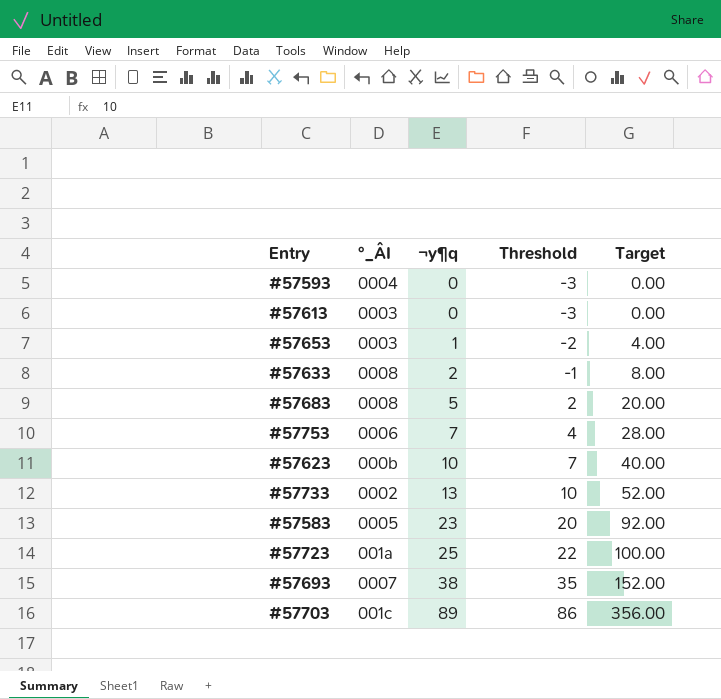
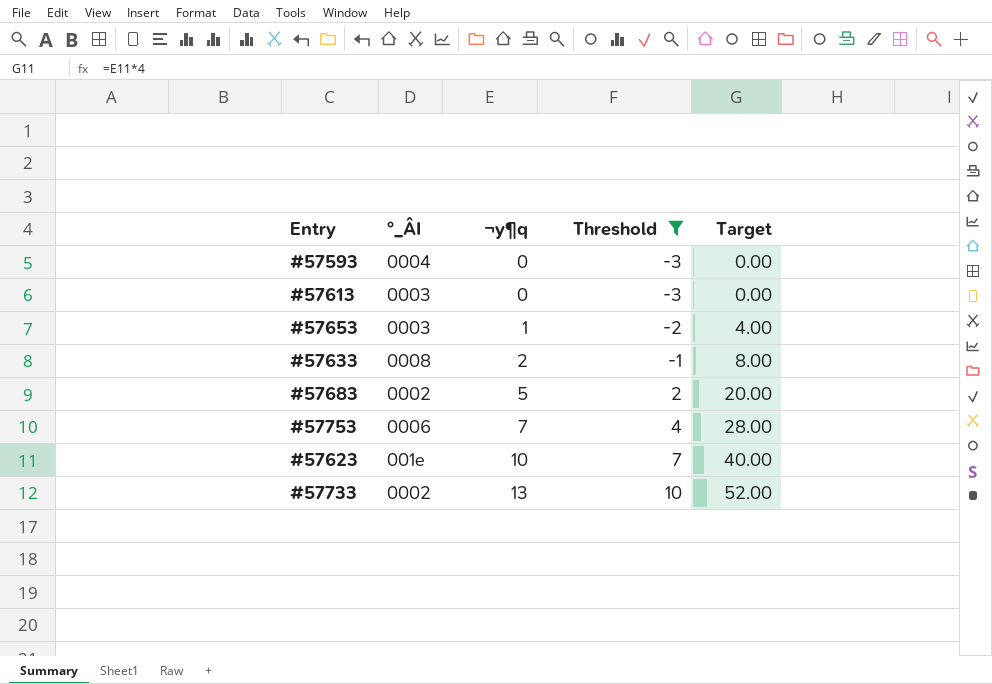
filter: none -> Threshold <= 10
#57683 | °_ÂI: 0008 -> 0002
#57623 | °_ÂI: 000b -> 001e

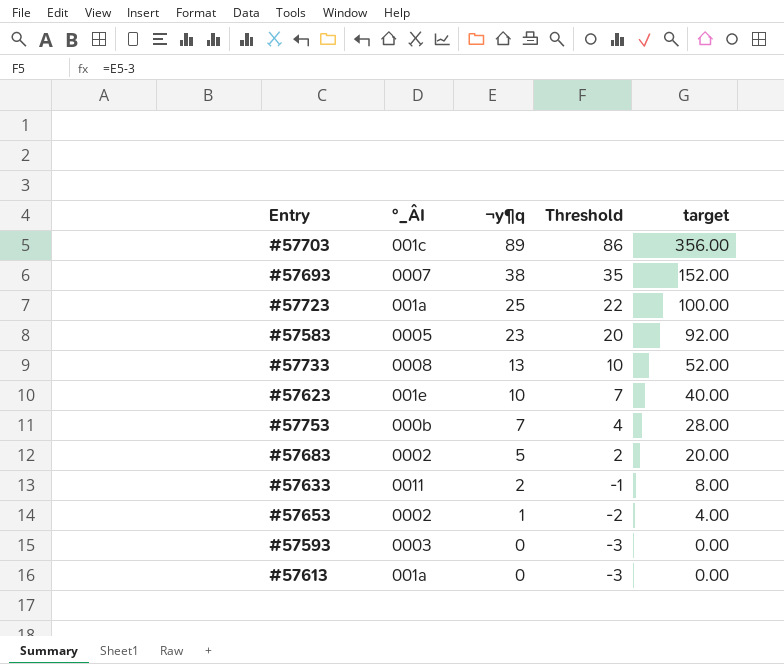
filter: Threshold <= 10 -> none
row order: ¬y¶q ascending -> ¬y¶q descending
column name: Target -> target
#57733 | °_ÂI: 0002 -> 0008
#57753 | °_ÂI: 0006 -> 000b
#57633 | °_ÂI: 0008 -> 0011
#57653 | °_ÂI: 0003 -> 0002
#57593 | °_ÂI: 0004 -> 0003
#57613 | °_ÂI: 0003 -> 001a

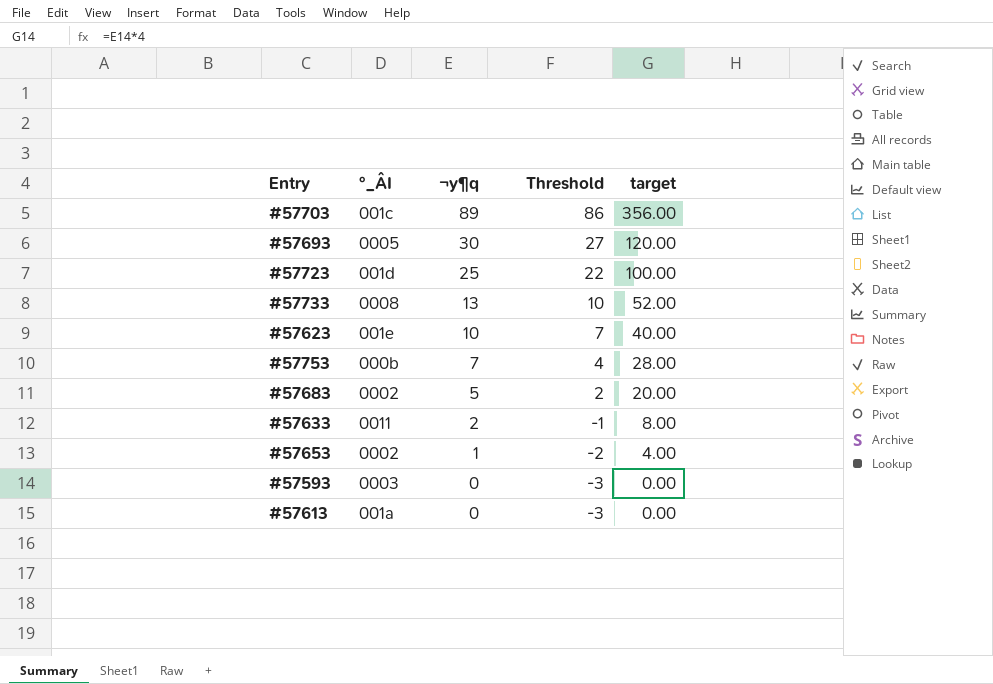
row #57583: 0005 | 23 | 20 | 92.00 -> none
#57693 | °_ÂI: 0007 -> 0005
#57693 | ¬y¶q: 38 -> 30
#57693 | Threshold: 35 -> 27
#57693 | target: 152.00 -> 120.00
#57723 | °_ÂI: 001a -> 001d

